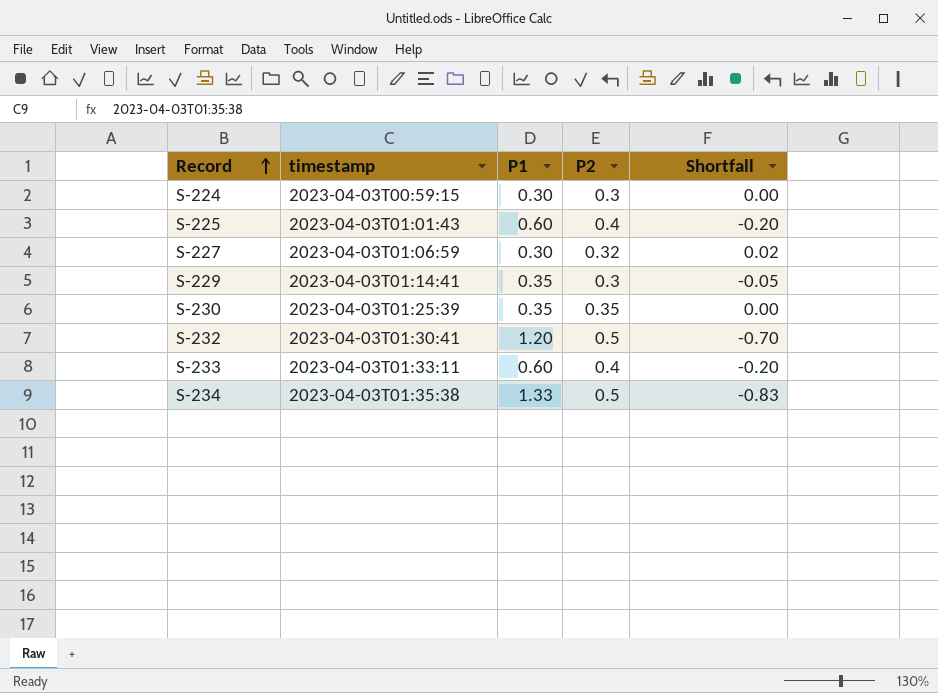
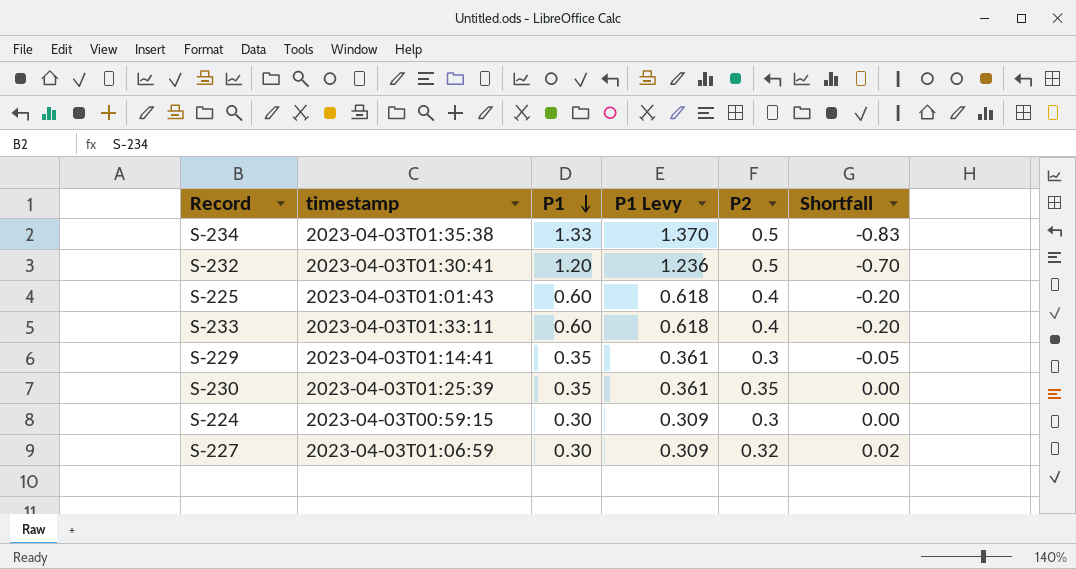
row order: Record ascending -> P1 descending
column P1 Levy | formula: none -> [P1] * 1.03

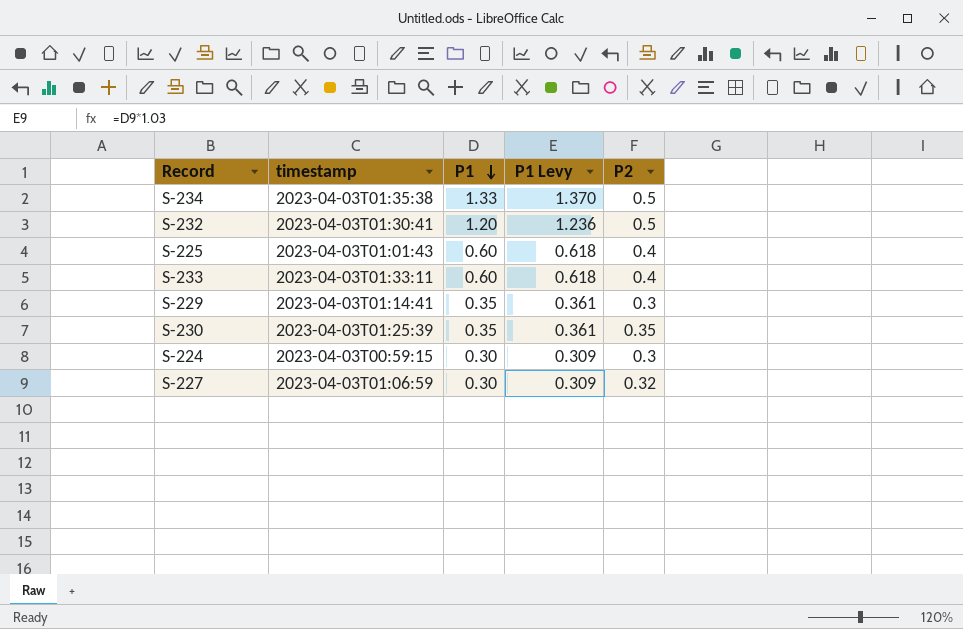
column Shortfall | formula: [P2] - [P1] -> none

